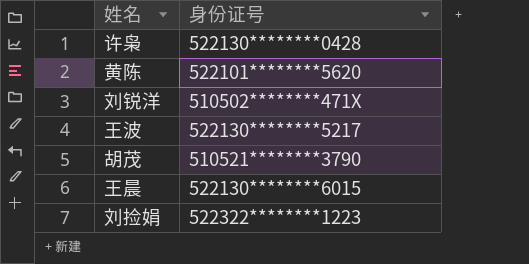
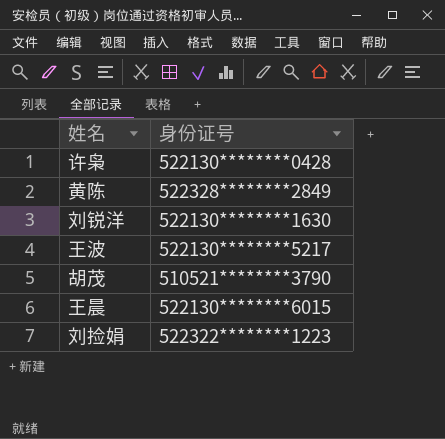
黄陈 | 身份证号: 522101********5620 -> 522328********2849
刘锐洋 | 身份证号: 510502********471X -> 522130********1630

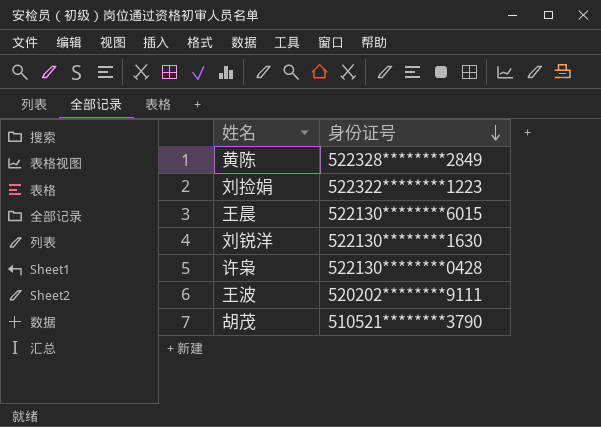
row order: none -> 身份证号 descending
王波 | 身份证号: 522130********5217 -> 520202********9111

